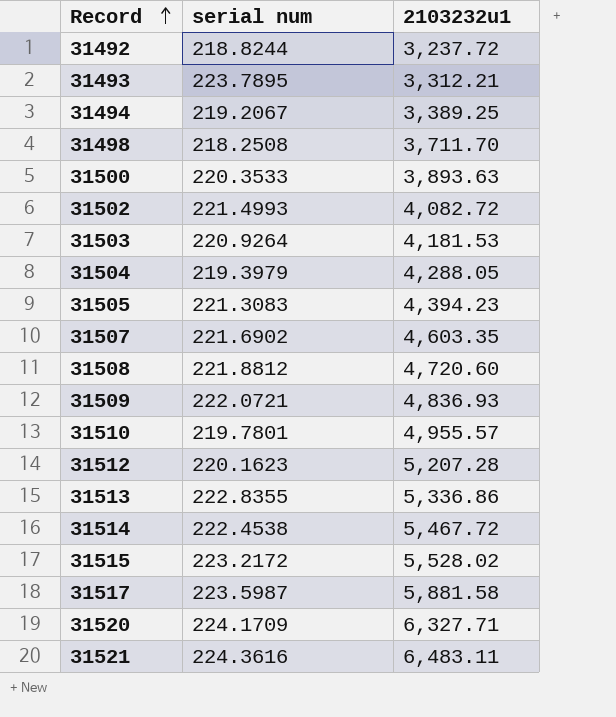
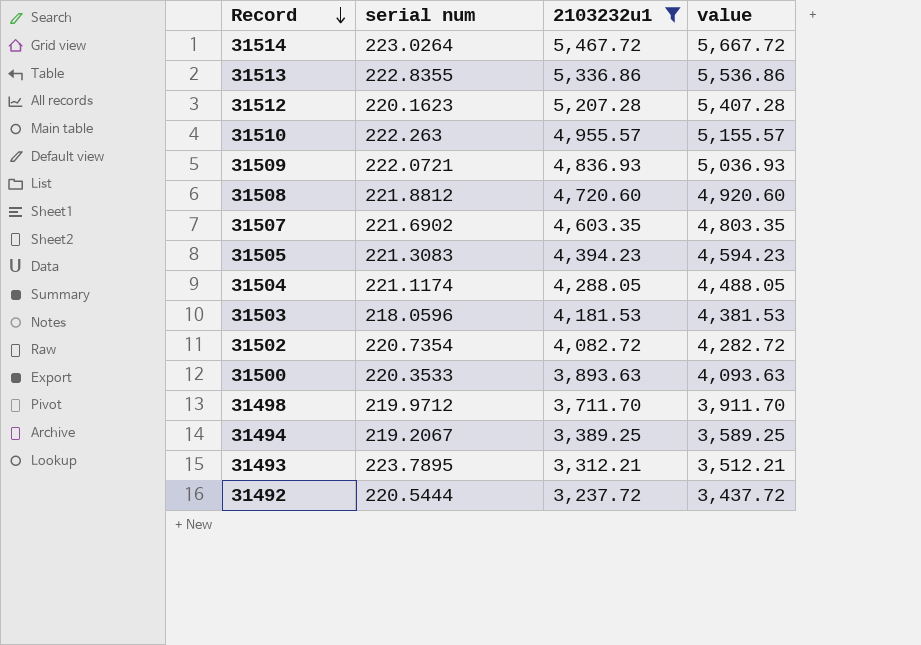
filter: none -> 2103232u1 <= 5,467.72
row order: Record ascending -> Record descending
column value | formula: none -> [2103232u1] + 200
31514 | serial num: 222.4538 -> 223.0264
31510 | serial num: 219.7801 -> 222.263
31504 | serial num: 219.3979 -> 221.1174
31503 | serial num: 220.9264 -> 218.0596
31502 | serial num: 221.4993 -> 220.7354
31498 | serial num: 218.2508 -> 219.9712
31492 | serial num: 218.8244 -> 220.5444

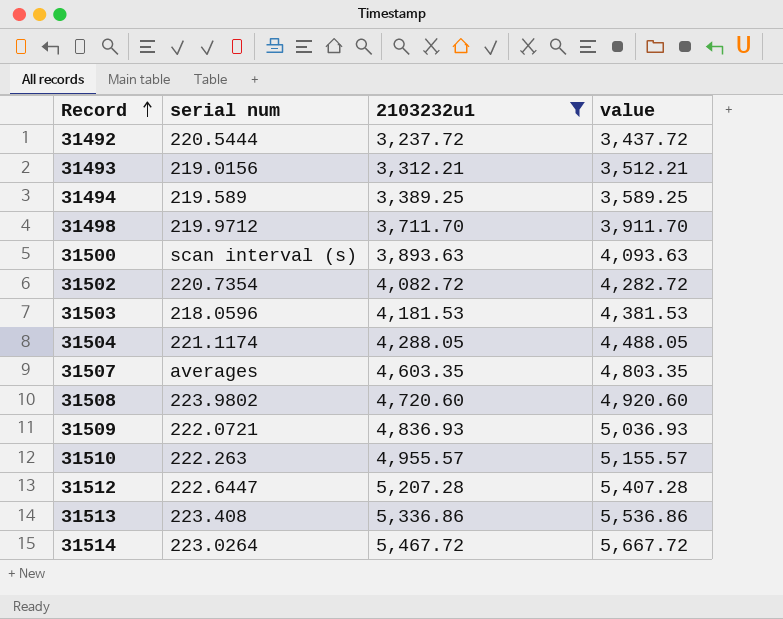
row order: Record descending -> Record ascending
row 31505: 221.3083 | 4,394.23 | 4,594.23 -> none
31493 | serial num: 223.7895 -> 219.0156
31494 | serial num: 219.2067 -> 219.589
31500 | serial num: 220.3533 -> scan interval (s)
31507 | serial num: 221.6902 -> averages
31508 | serial num: 221.8812 -> 223.9802
31512 | serial num: 220.1623 -> 222.6447
31513 | serial num: 222.8355 -> 223.408

